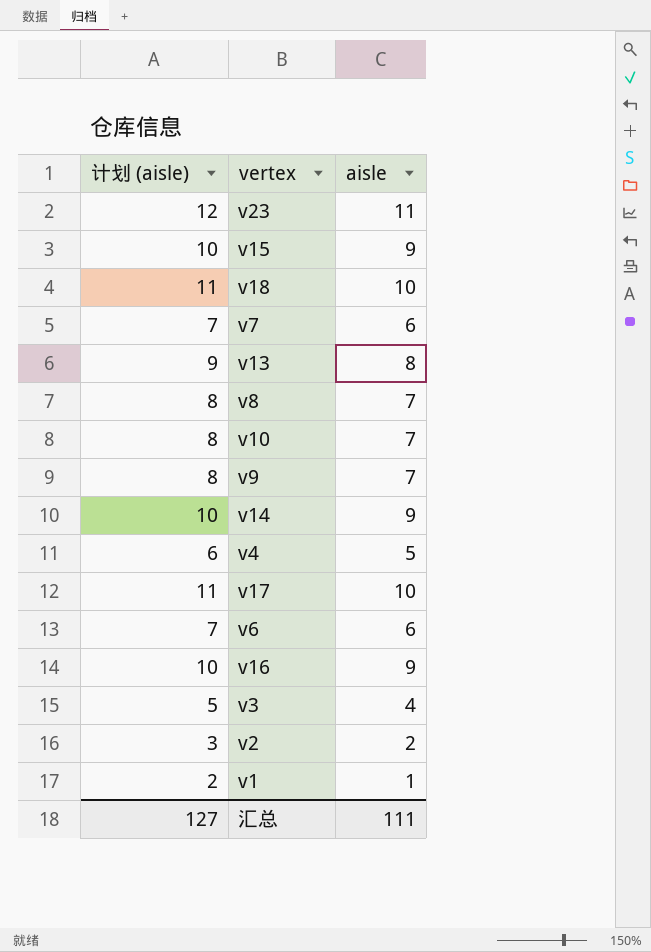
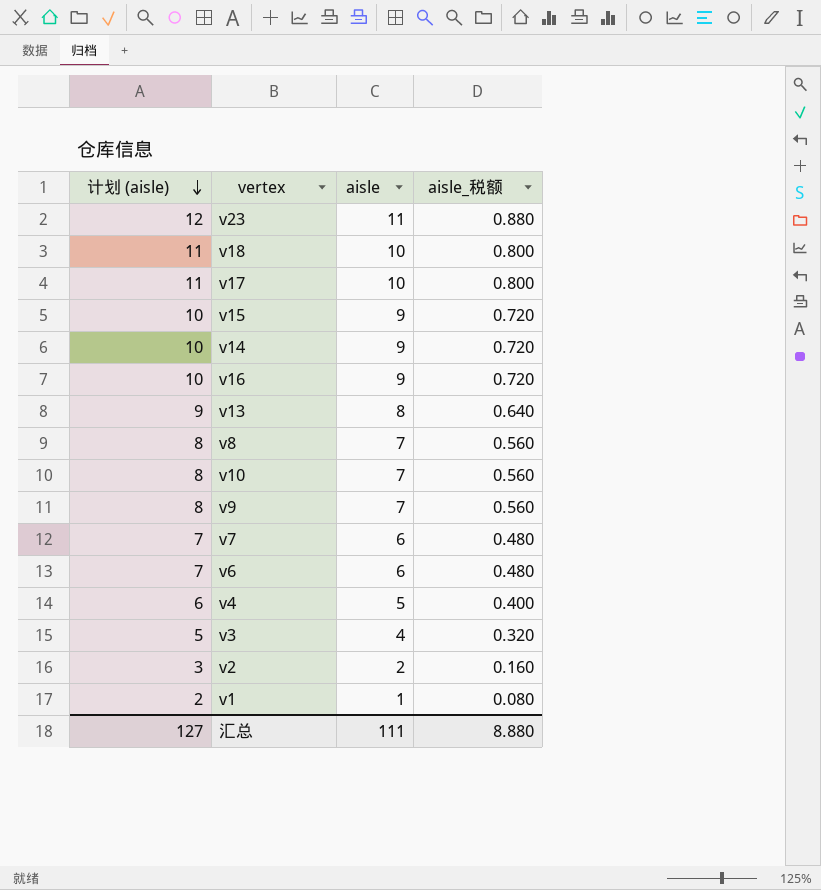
row order: none -> 计划 (aisle) descending
column aisle_税额 | formula: none -> [aisle] * 0.08

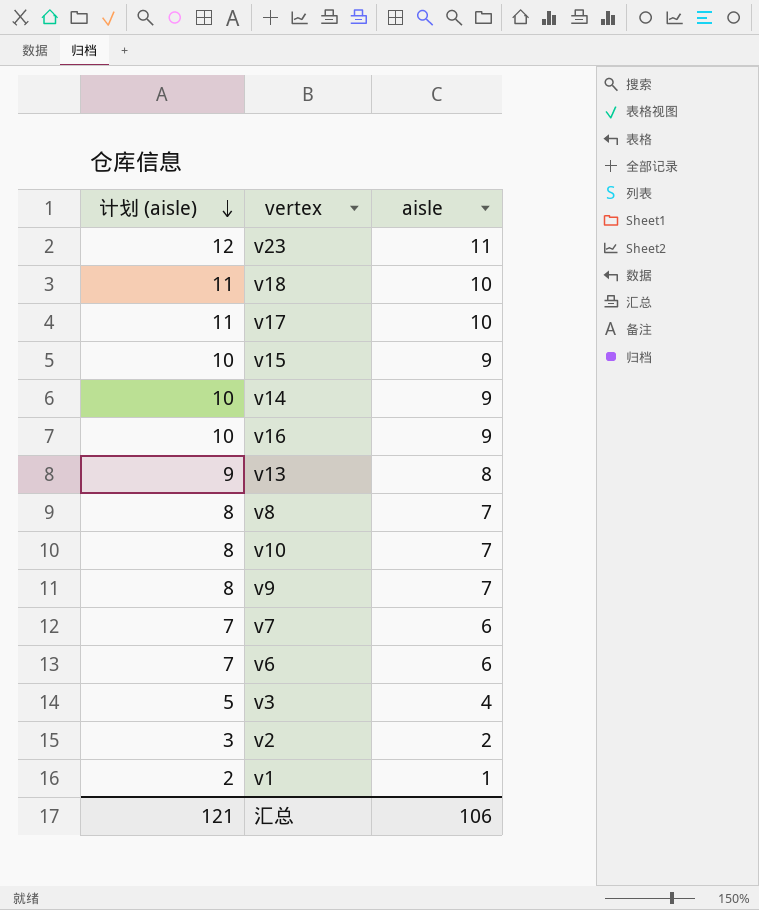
column aisle_税额 | formula: [aisle] * 0.08 -> none
row v4: 6 | 5 | 0.400 -> none
汇总 | 计划 (aisle): 127 -> 121
汇总 | aisle: 111 -> 106

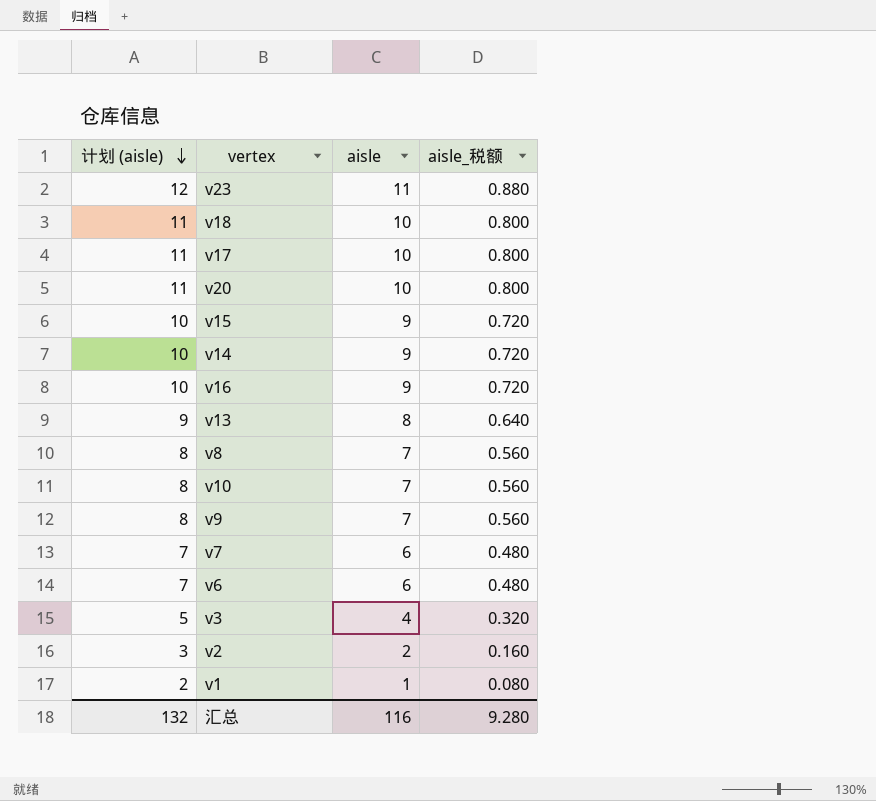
column aisle_税额 | formula: none -> [aisle] * 0.08
row v20: none -> 11 | 10 | 0.800
汇总 | 计划 (aisle): 121 -> 132
汇总 | aisle: 106 -> 116

